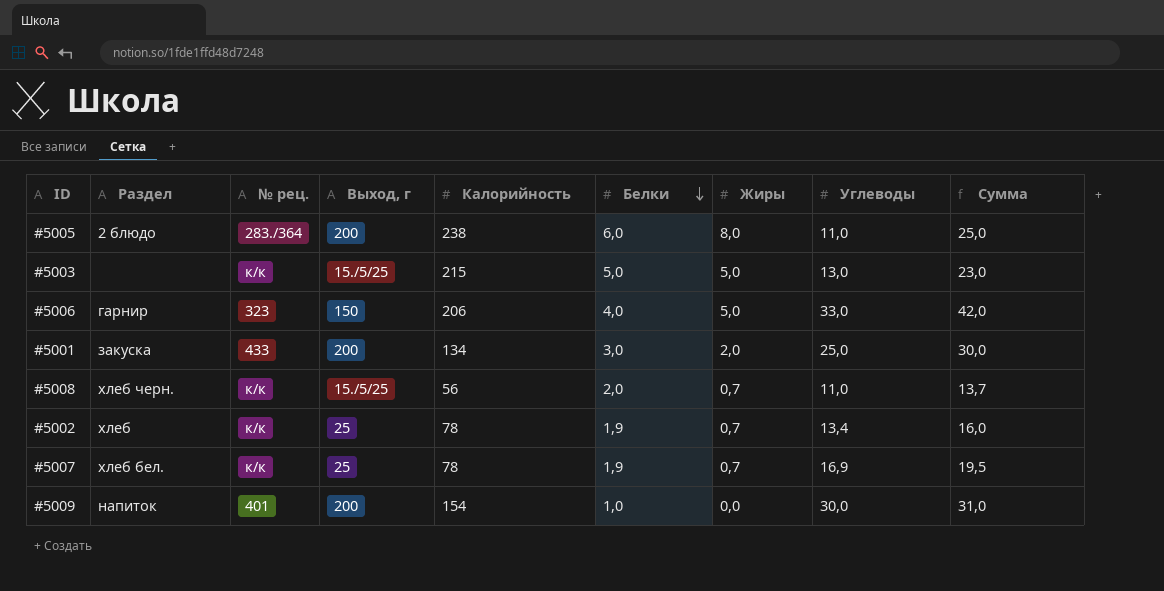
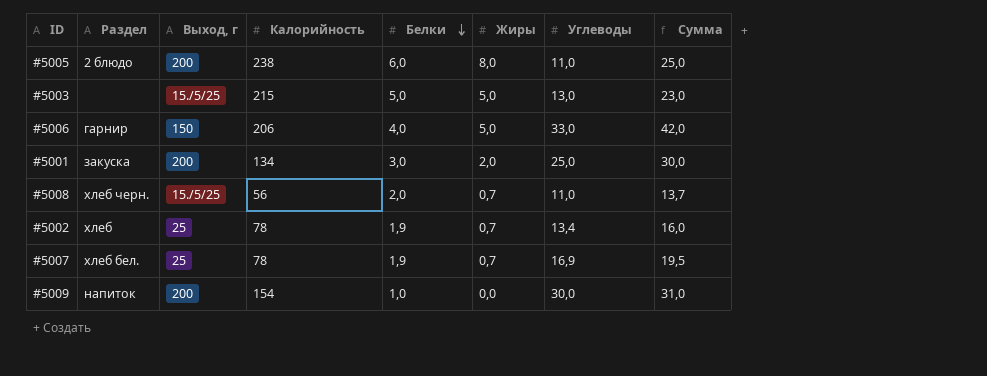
column № рец. | position: 3 -> none

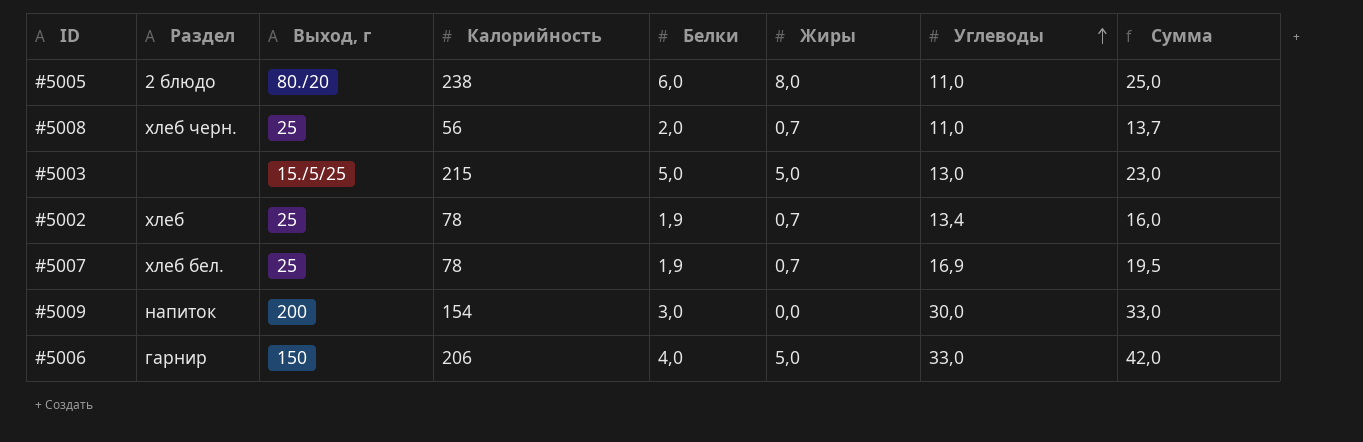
row order: Белки descending -> Углеводы ascending
row #5001: закуска | 200 | 134 | 3,0 | 2,0 | 25,0 | 30,0 -> none
#5005 | Выход, г: 200 -> 80./20
#5008 | Выход, г: 15./5/25 -> 25
#5009 | Белки: 1,0 -> 3,0
#5009 | Сумма: 31,0 -> 33,0

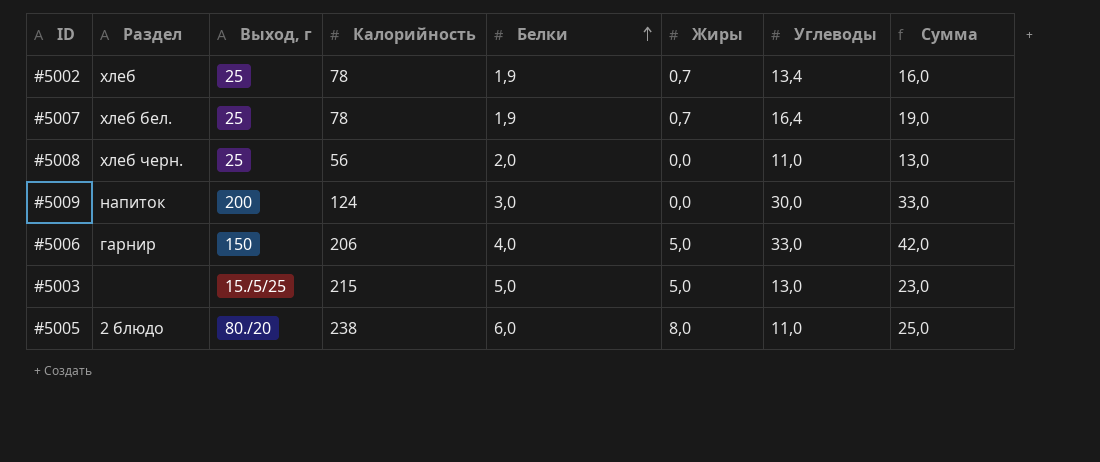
row order: Углеводы ascending -> Белки ascending
#5007 | Углеводы: 16,9 -> 16,4
#5007 | Сумма: 19,5 -> 19,0
#5008 | Жиры: 0,7 -> 0,0
#5008 | Сумма: 13,7 -> 13,0
#5009 | Калорийность: 154 -> 124

